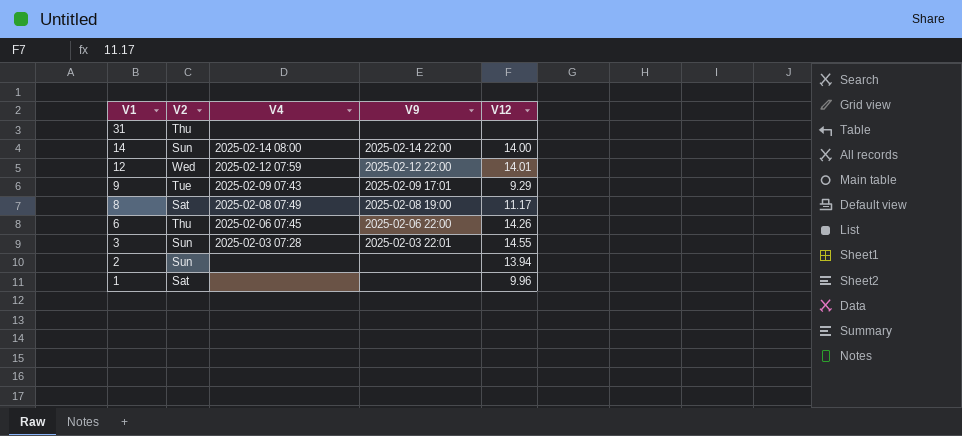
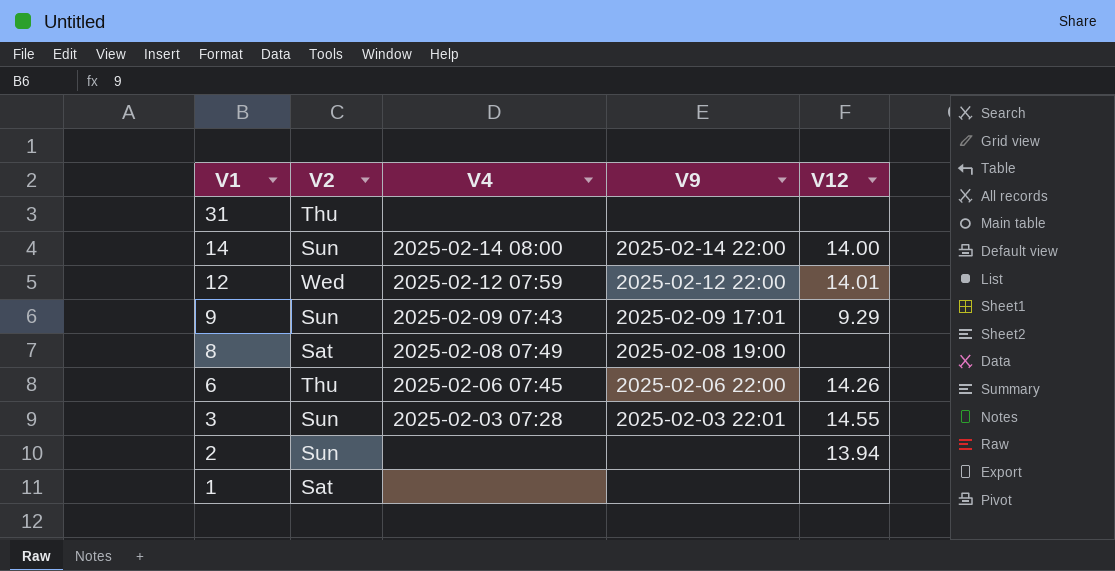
9 | V2: Tue -> Sun
8 | V12: 11.17 -> none
1 | V12: 9.96 -> none

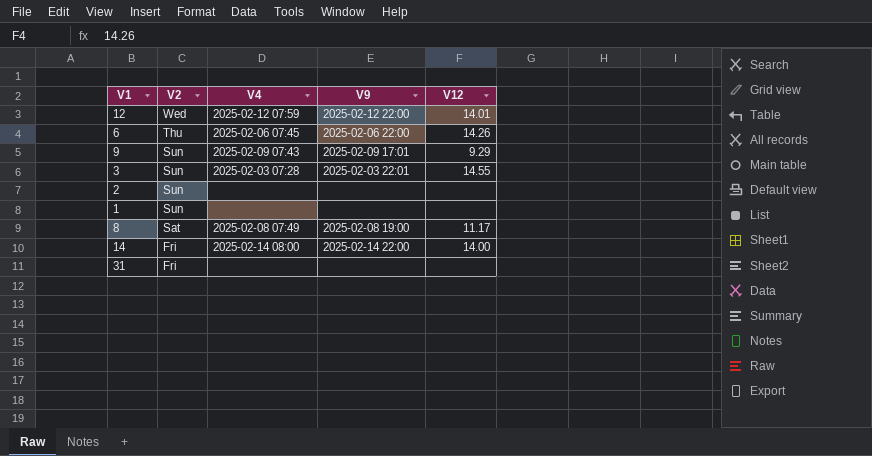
row order: V1 descending -> V2 descending
2 | V12: 13.94 -> none
1 | V2: Sat -> Sun
8 | V12: none -> 11.17
14 | V2: Sun -> Fri
31 | V2: Thu -> Fri

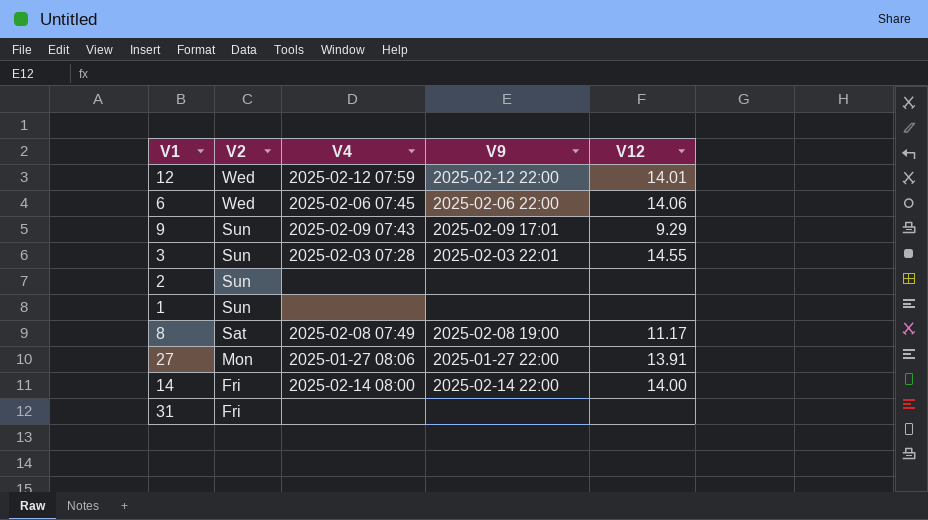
6 | V2: Thu -> Wed
6 | V12: 14.26 -> 14.06
row 27: none -> Mon | 2025-01-27 08:06 | 2025-01-27 22:00 | 13.91

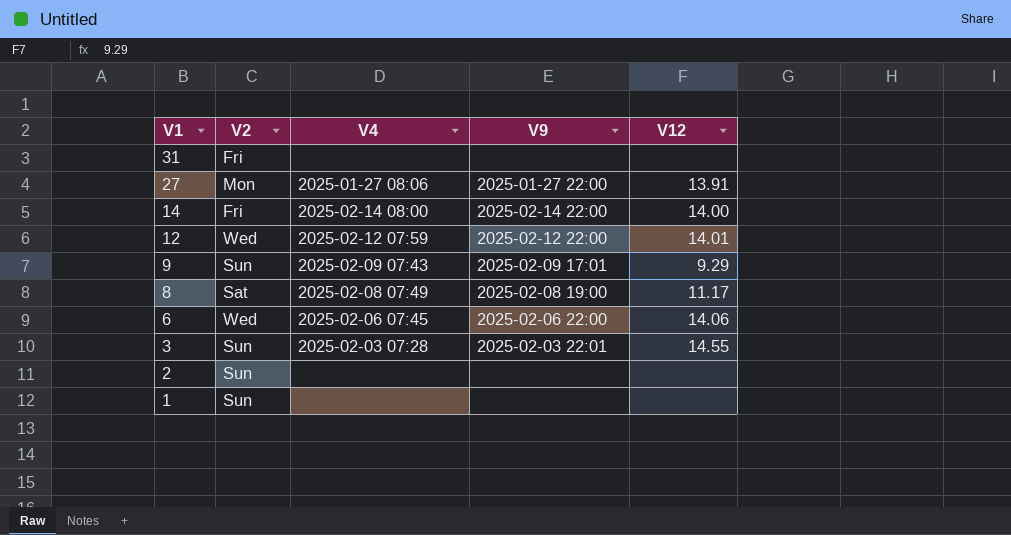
row order: V2 descending -> V1 descending

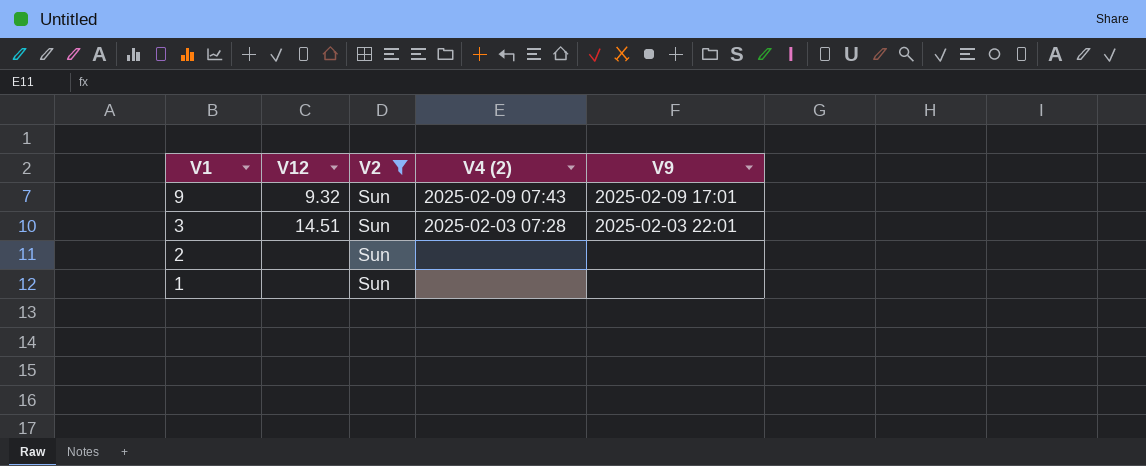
filter: none -> V2 = Sun
column V12 | position: 5 -> 2
column name: V4 -> V4 (2)
9 | V12: 9.29 -> 9.32
3 | V12: 14.55 -> 14.51

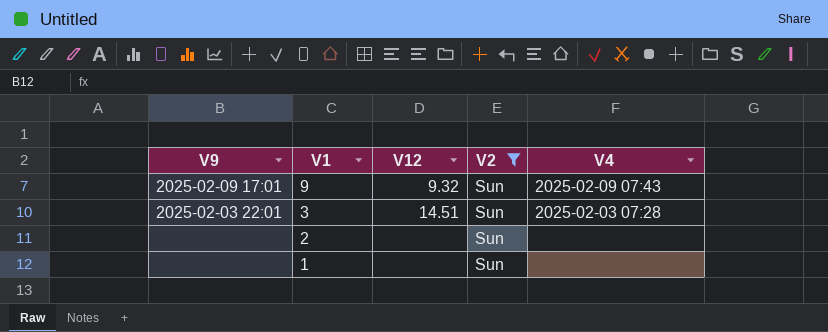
column V9 | position: 5 -> 1
column name: V4 (2) -> V4

